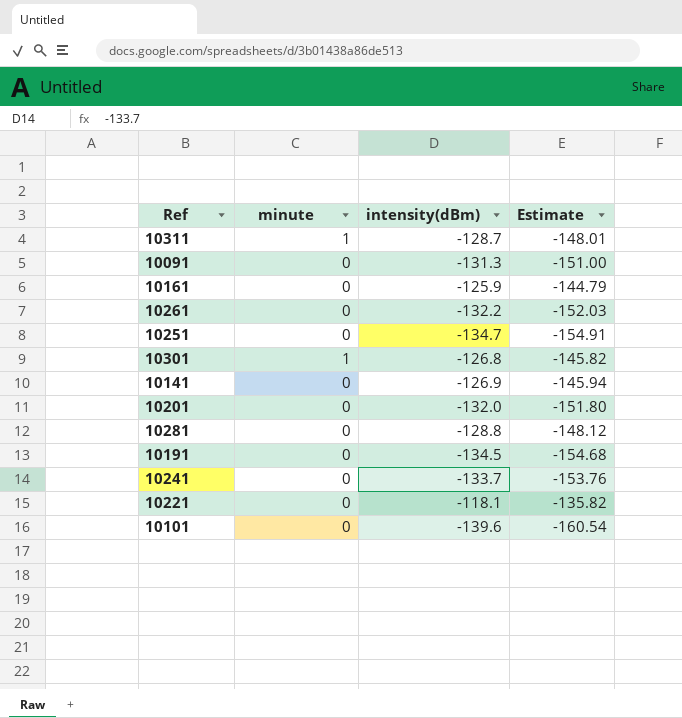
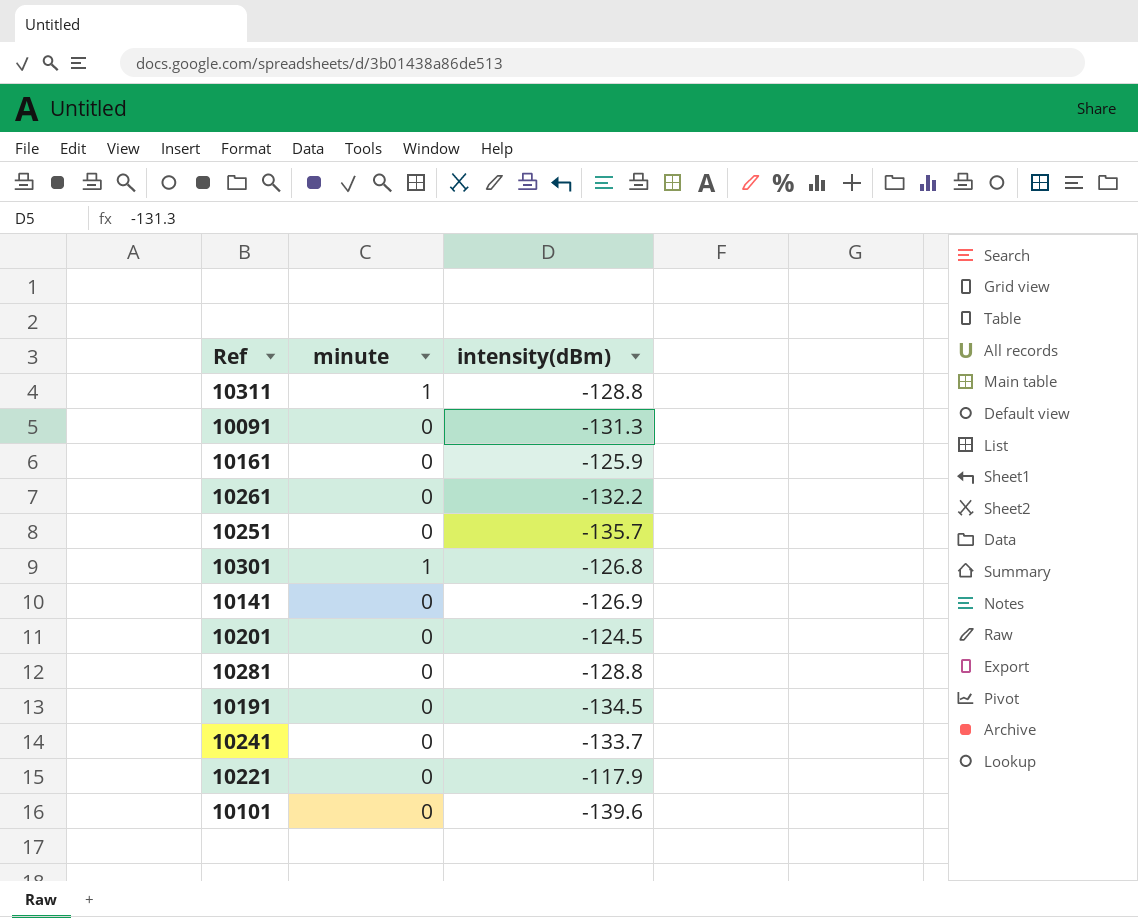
column Estimate | formula: [intensity(dBm)] * 1.15 -> none
10311 | intensity(dBm): -128.7 -> -128.8
10251 | intensity(dBm): -134.7 -> -135.7
10201 | intensity(dBm): -132.0 -> -124.5
10221 | intensity(dBm): -118.1 -> -117.9

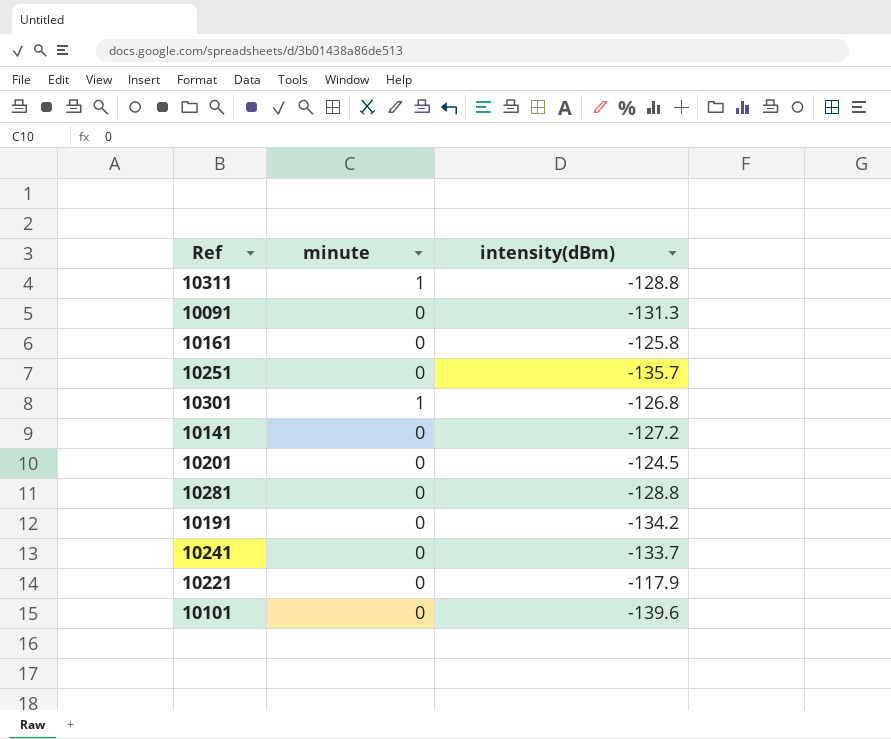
row 10261: 0 | -132.2 -> none
10161 | intensity(dBm): -125.9 -> -125.8
10141 | intensity(dBm): -126.9 -> -127.2
10191 | intensity(dBm): -134.5 -> -134.2

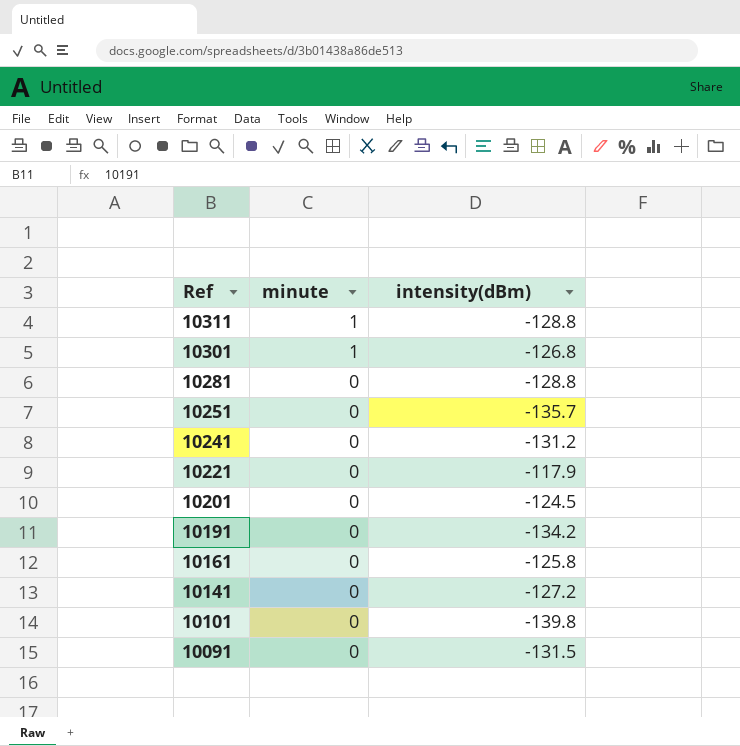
row order: none -> Ref descending
10241 | intensity(dBm): -133.7 -> -131.2
10101 | intensity(dBm): -139.6 -> -139.8
10091 | intensity(dBm): -131.3 -> -131.5

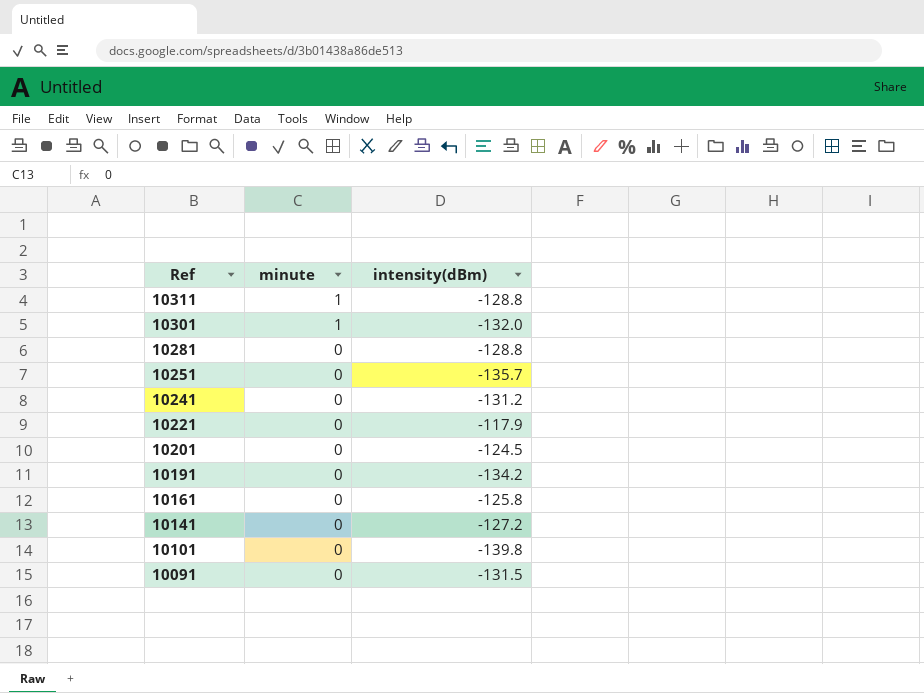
10301 | intensity(dBm): -126.8 -> -132.0

